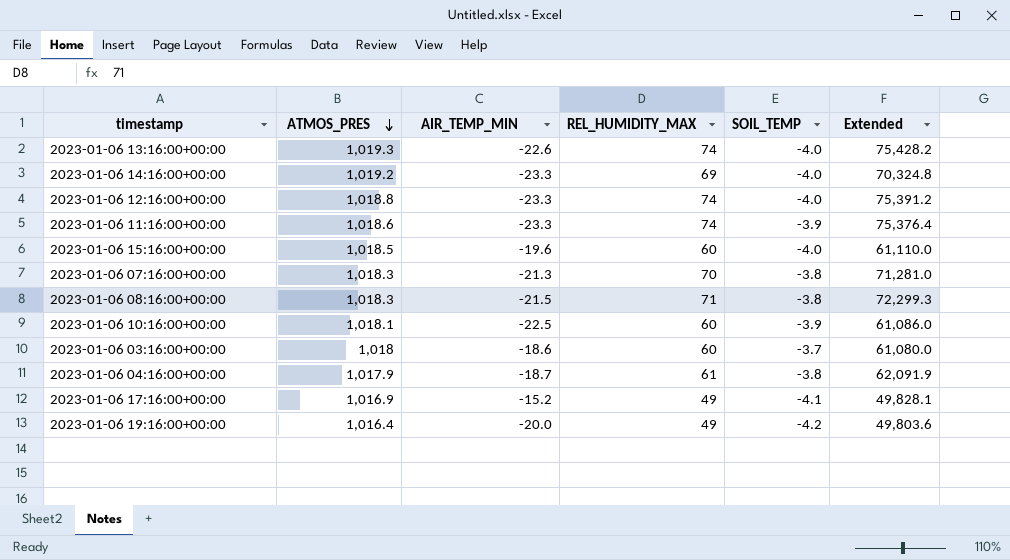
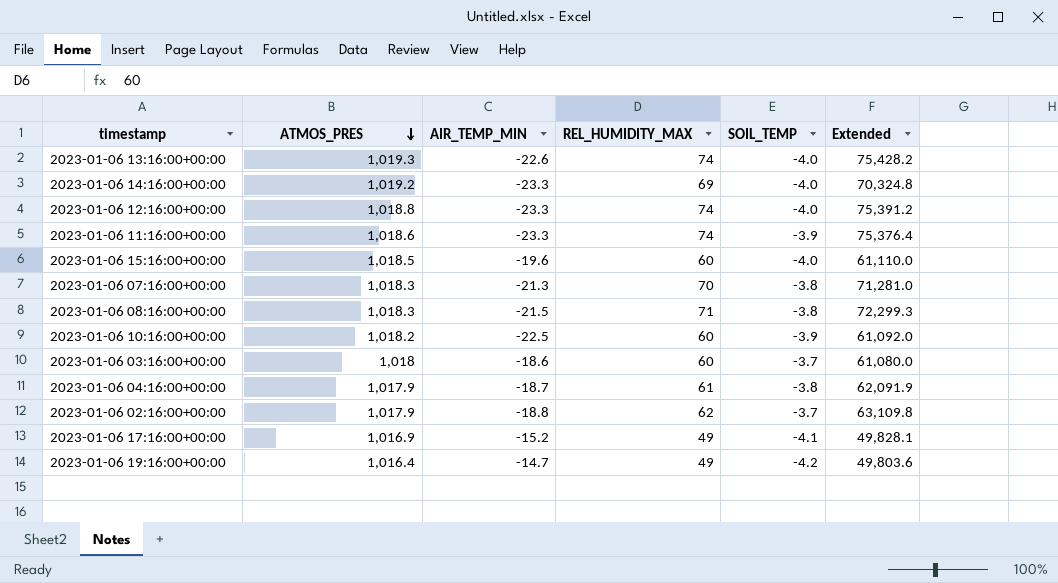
2023-01-06 10:16:00+00:00 | ATMOS_PRES: 1,018.1 -> 1,018.2
2023-01-06 10:16:00+00:00 | Extended: 61,086.0 -> 61,092.0
row 2023-01-06 02:16:00+00:00: none -> 1,017.9 | -18.8 | 62 | -3.7 | 63,109.8
2023-01-06 19:16:00+00:00 | AIR_TEMP_MIN: -20.0 -> -14.7

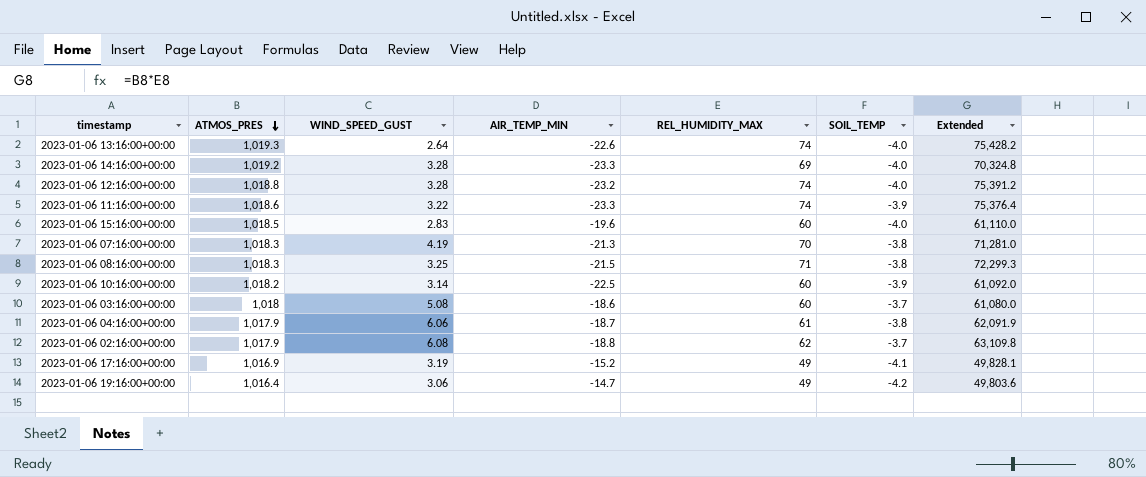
column WIND_SPEED_GUST | position: none -> 3
2023-01-06 12:16:00+00:00 | AIR_TEMP_MIN: -23.3 -> -23.2

